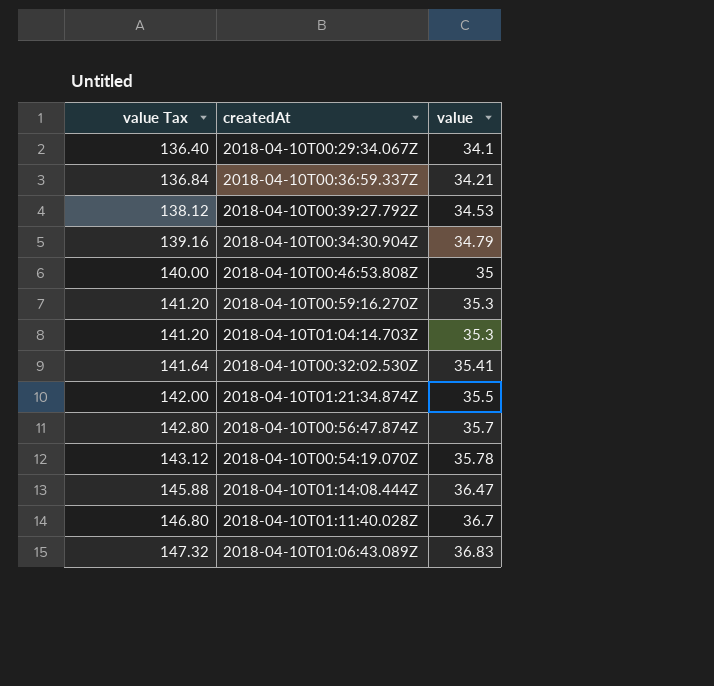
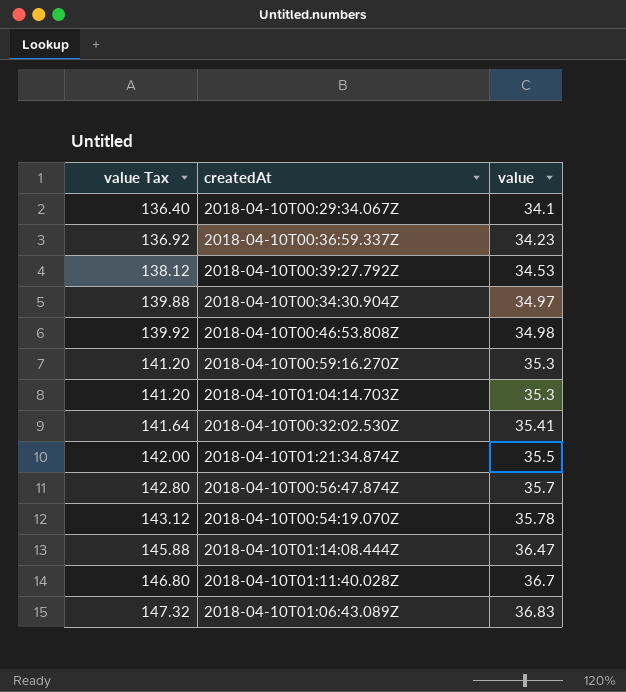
2018-04-10T00:36:59.337Z | value Tax: 136.84 -> 136.92
2018-04-10T00:36:59.337Z | value: 34.21 -> 34.23
2018-04-10T00:34:30.904Z | value Tax: 139.16 -> 139.88
2018-04-10T00:34:30.904Z | value: 34.79 -> 34.97
2018-04-10T00:46:53.808Z | value Tax: 140.00 -> 139.92
2018-04-10T00:46:53.808Z | value: 35 -> 34.98

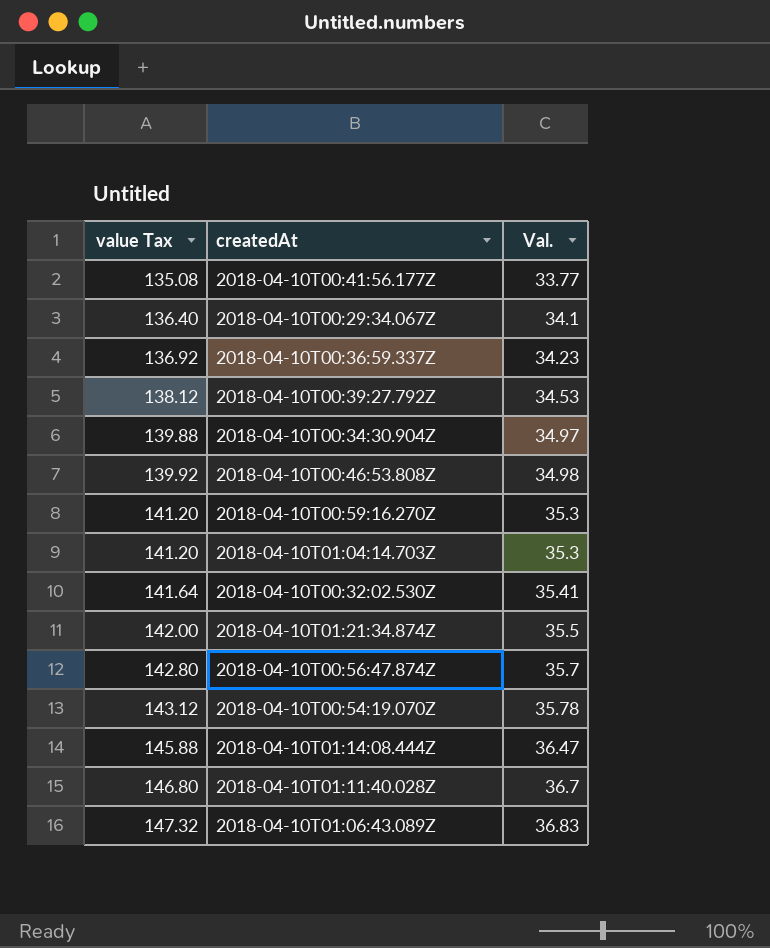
column name: value -> Val.
row 2018-04-10T00:41:56.177Z: none -> 135.08 | 33.77

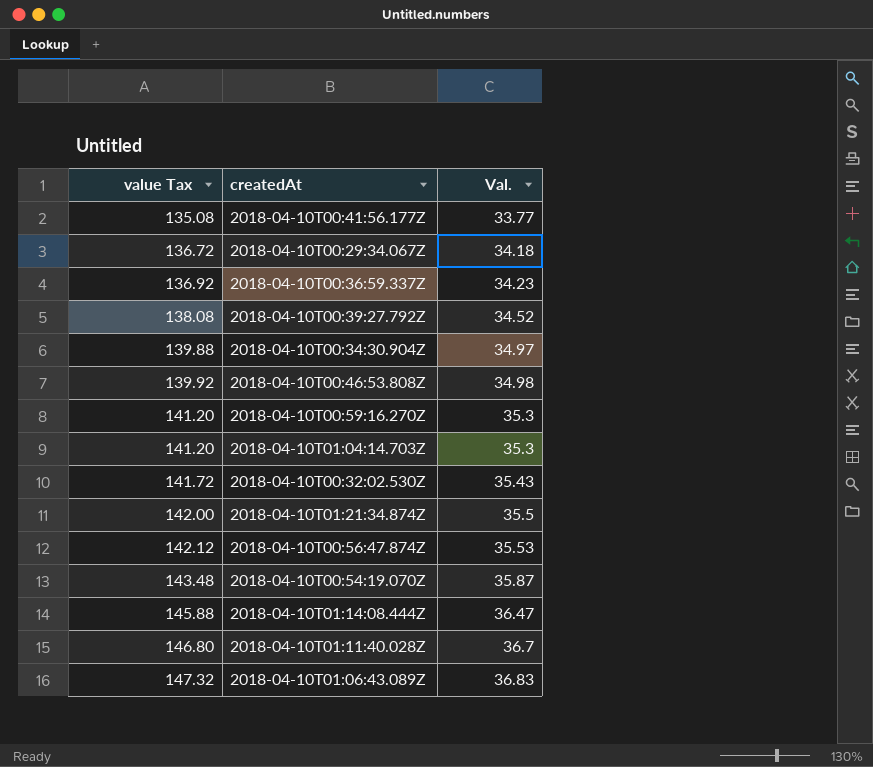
2018-04-10T00:29:34.067Z | value Tax: 136.40 -> 136.72
2018-04-10T00:29:34.067Z | Val.: 34.1 -> 34.18
2018-04-10T00:39:27.792Z | value Tax: 138.12 -> 138.08
2018-04-10T00:39:27.792Z | Val.: 34.53 -> 34.52
2018-04-10T00:32:02.530Z | value Tax: 141.64 -> 141.72
2018-04-10T00:32:02.530Z | Val.: 35.41 -> 35.43
2018-04-10T00:56:47.874Z | value Tax: 142.80 -> 142.12
2018-04-10T00:56:47.874Z | Val.: 35.7 -> 35.53
2018-04-10T00:54:19.070Z | value Tax: 143.12 -> 143.48
2018-04-10T00:54:19.070Z | Val.: 35.78 -> 35.87

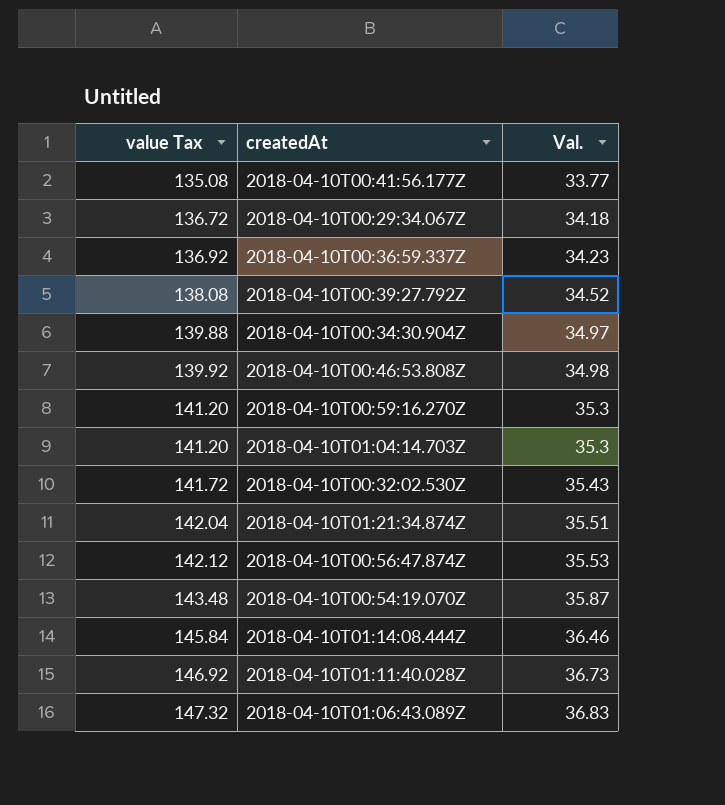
2018-04-10T01:21:34.874Z | value Tax: 142.00 -> 142.04
2018-04-10T01:21:34.874Z | Val.: 35.5 -> 35.51
2018-04-10T01:14:08.444Z | value Tax: 145.88 -> 145.84
2018-04-10T01:14:08.444Z | Val.: 36.47 -> 36.46
2018-04-10T01:11:40.028Z | value Tax: 146.80 -> 146.92
2018-04-10T01:11:40.028Z | Val.: 36.7 -> 36.73

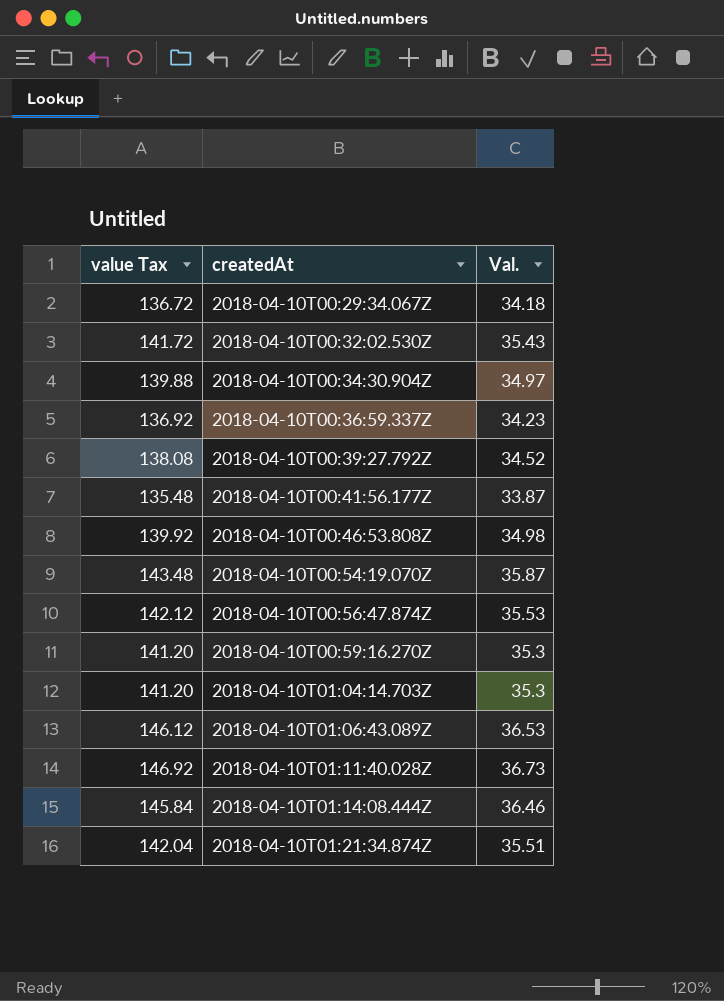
row order: value Tax ascending -> createdAt ascending
2018-04-10T00:41:56.177Z | value Tax: 135.08 -> 135.48
2018-04-10T00:41:56.177Z | Val.: 33.77 -> 33.87
2018-04-10T01:06:43.089Z | value Tax: 147.32 -> 146.12
2018-04-10T01:06:43.089Z | Val.: 36.83 -> 36.53

